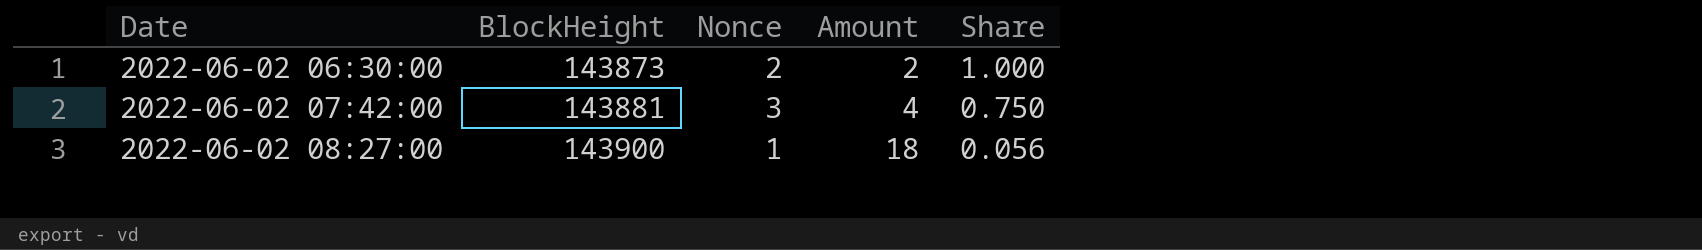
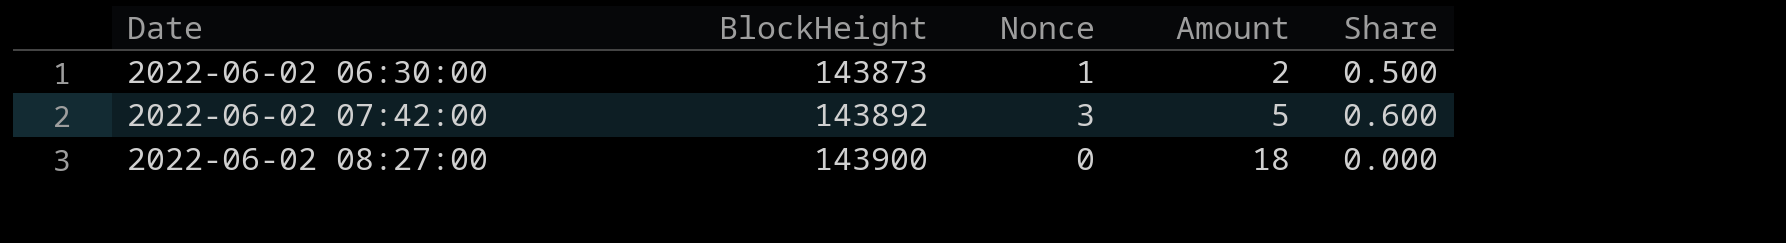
2022-06-02 06:30:00 | Nonce: 2 -> 1
2022-06-02 06:30:00 | Share: 1.000 -> 0.500
2022-06-02 07:42:00 | BlockHeight: 143881 -> 143892
2022-06-02 07:42:00 | Amount: 4 -> 5
2022-06-02 07:42:00 | Share: 0.750 -> 0.600
2022-06-02 08:27:00 | Nonce: 1 -> 0
2022-06-02 08:27:00 | Share: 0.056 -> 0.000

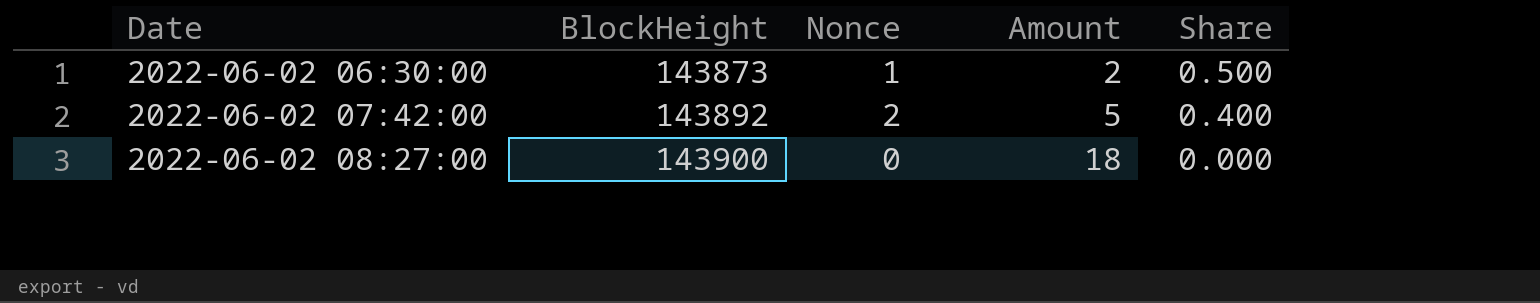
2022-06-02 07:42:00 | Nonce: 3 -> 2
2022-06-02 07:42:00 | Share: 0.600 -> 0.400

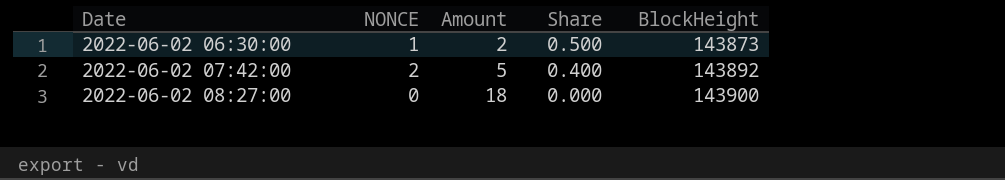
column name: Nonce -> NONCE
column BlockHeight | position: 2 -> 5

